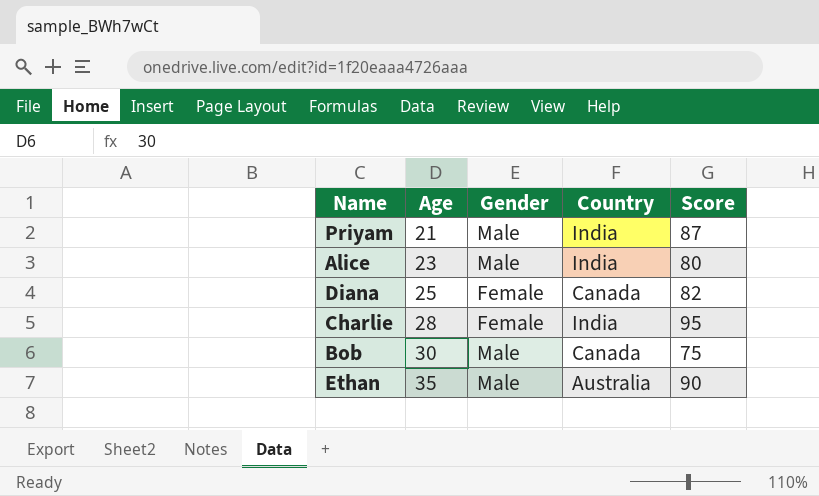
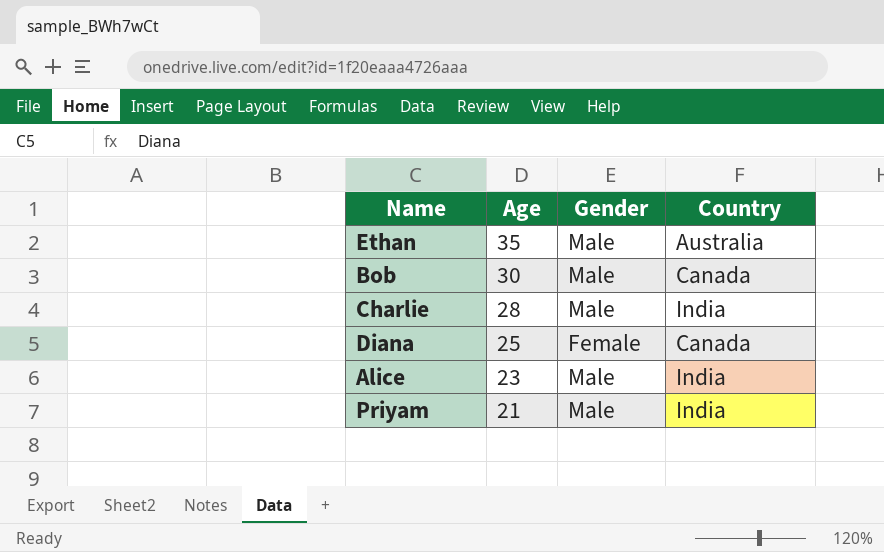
row order: Age ascending -> Age descending
column Score | position: 5 -> none
Charlie | Gender: Female -> Male

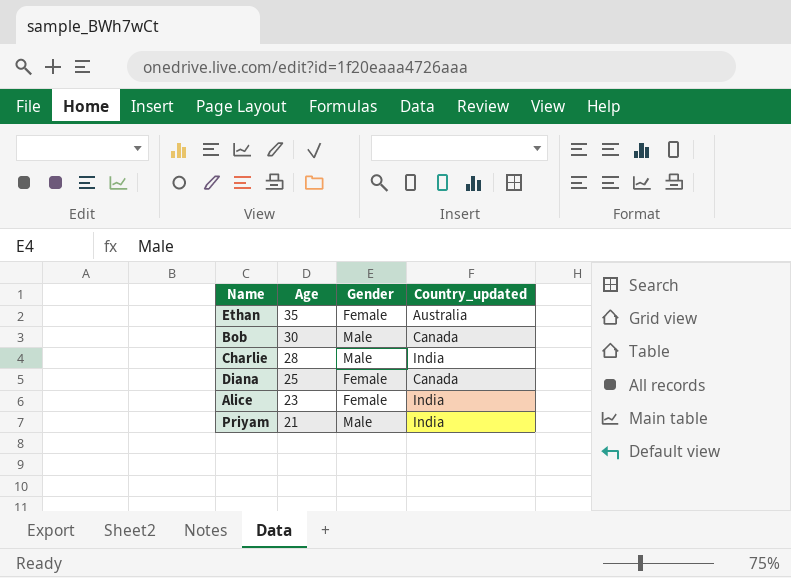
column name: Country -> Country_updated
Ethan | Gender: Male -> Female
Alice | Gender: Male -> Female

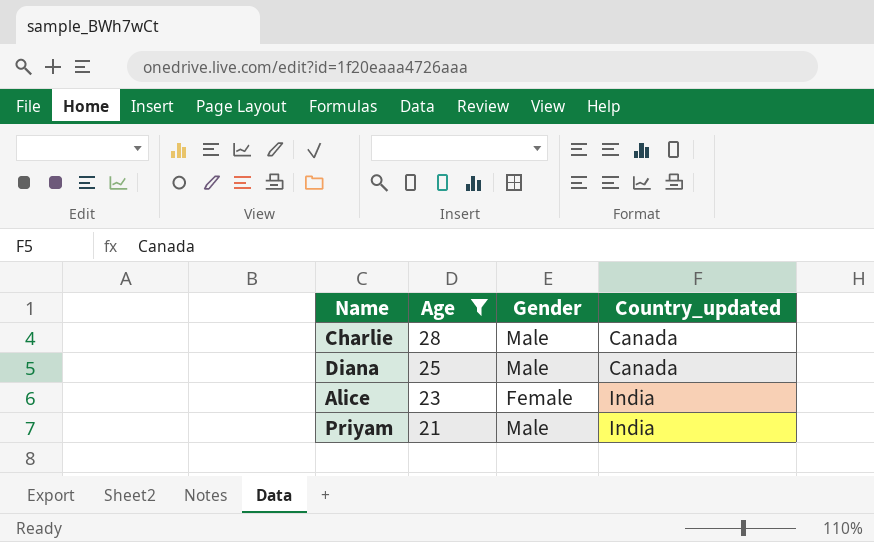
filter: none -> Age <= 28
Charlie | Country_updated: India -> Canada
Diana | Gender: Female -> Male

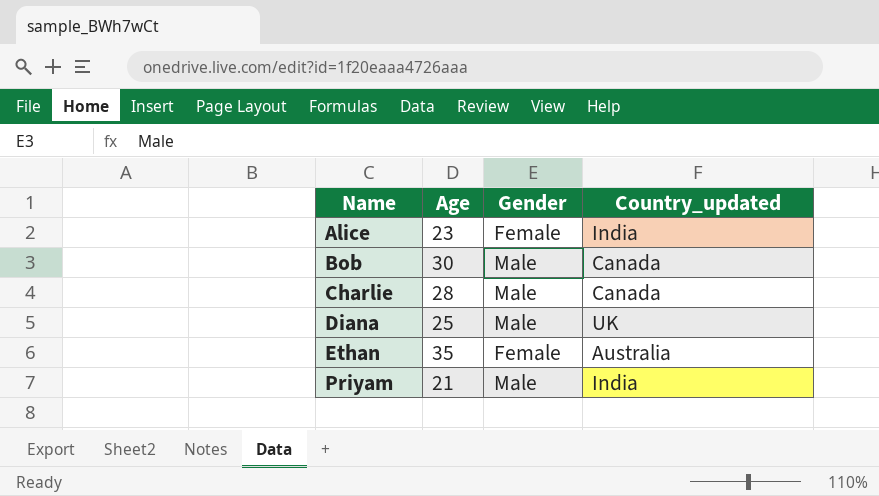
filter: Age <= 28 -> none
row order: Age descending -> Name ascending
Diana | Country_updated: Canada -> UK

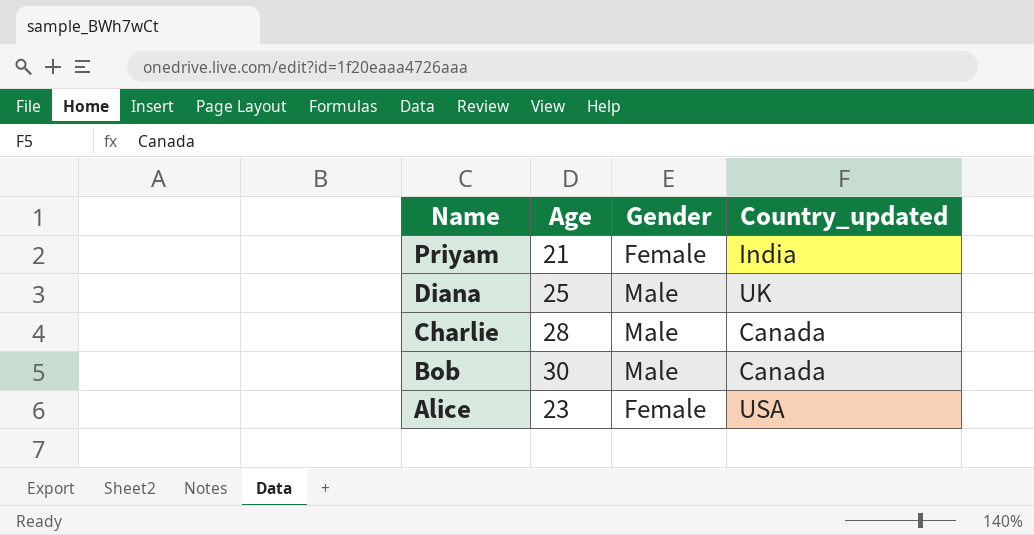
row order: Name ascending -> Name descending
row Ethan: 35 | Female | Australia -> none
Priyam | Gender: Male -> Female
Alice | Country_updated: India -> USA

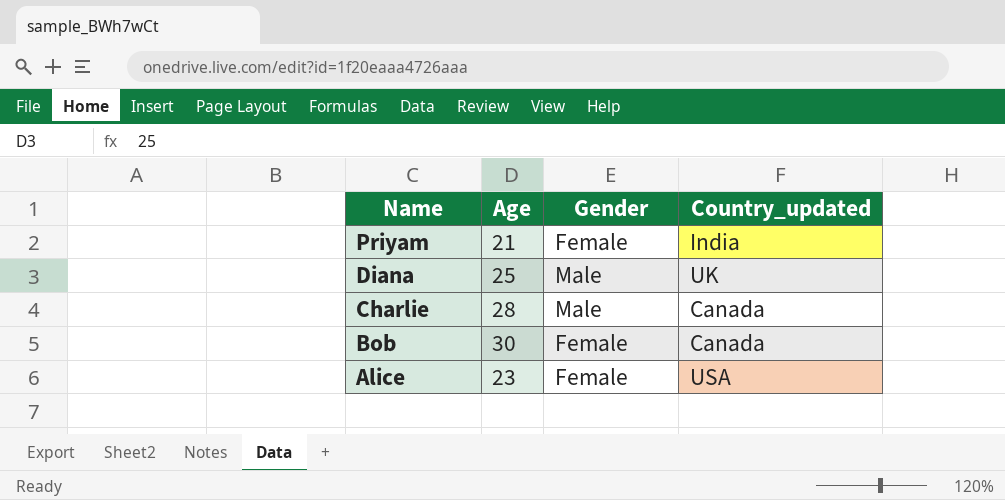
Bob | Gender: Male -> Female

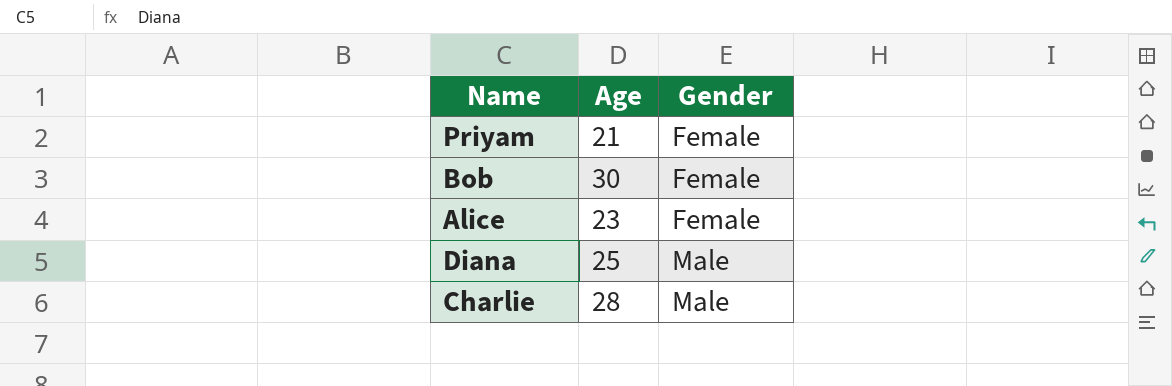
row order: Name descending -> Gender ascending
column Country_updated | position: 4 -> none

